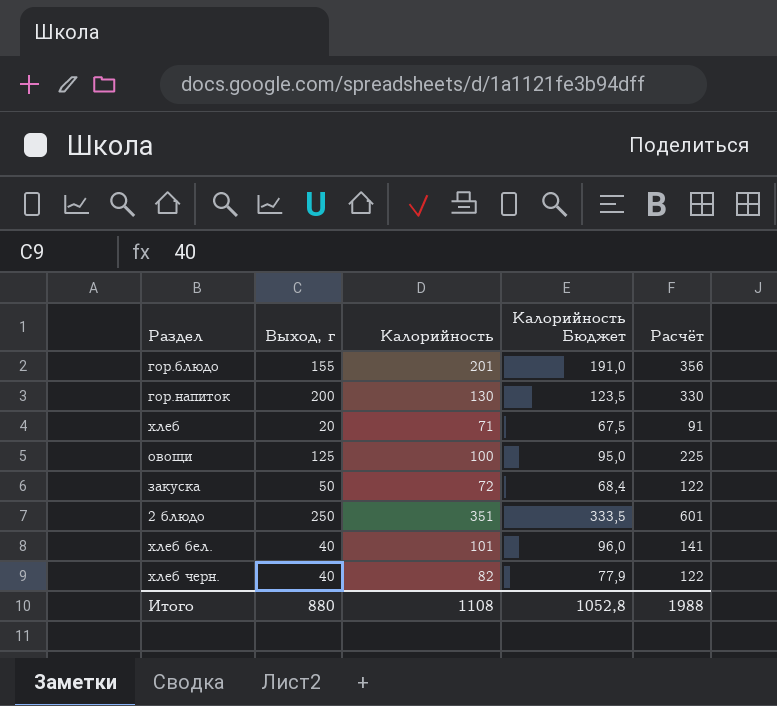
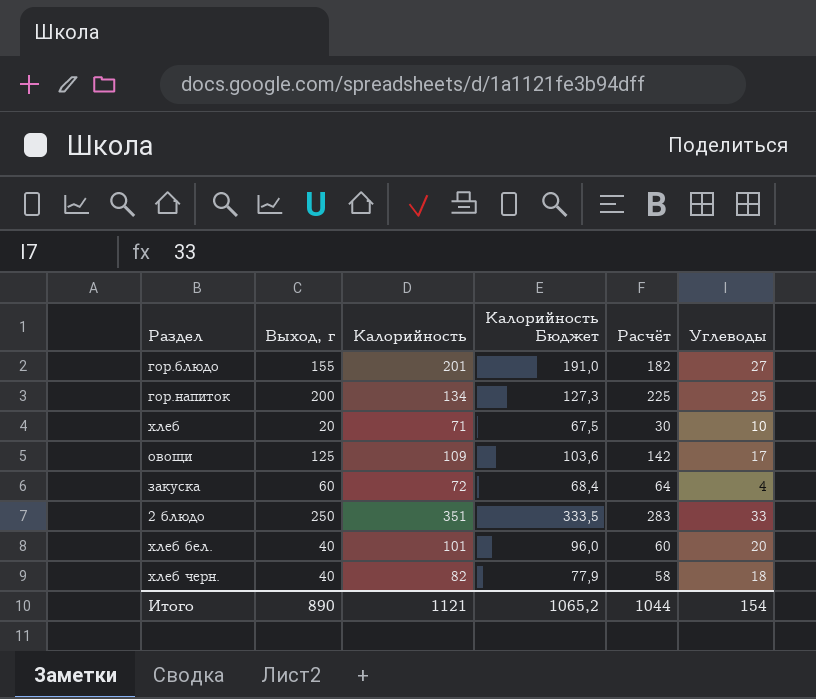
column Расчёт | formula: [Выход, г] + [Калорийность] -> [Выход, г] + [Углеводы]
column Углеводы | position: none -> 6
гор.напиток | Калорийность: 130 -> 134
гор.напиток | Калорийность Бюджет: 123,5 -> 127,3
овощи | Калорийность: 100 -> 109
овощи | Калорийность Бюджет: 95,0 -> 103,6
закуска | Выход, г: 50 -> 60
Итого | Выход, г: 880 -> 890
Итого | Калорийность: 1108 -> 1121
Итого | Калорийность Бюджет: 1052,8 -> 1065,2
Итого | Расчёт: 1988 -> 1044

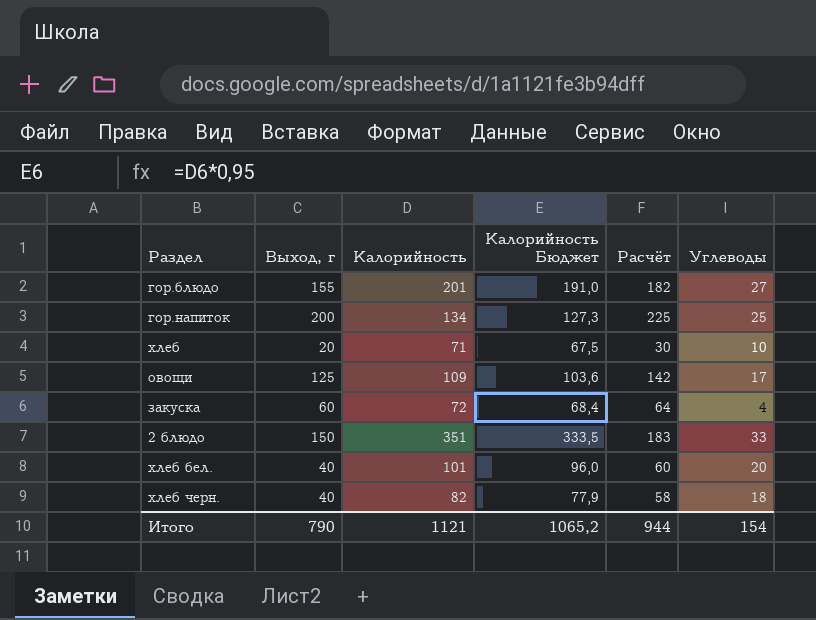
2 блюдо | Выход, г: 250 -> 150
2 блюдо | Расчёт: 283 -> 183
Итого | Выход, г: 890 -> 790
Итого | Расчёт: 1044 -> 944

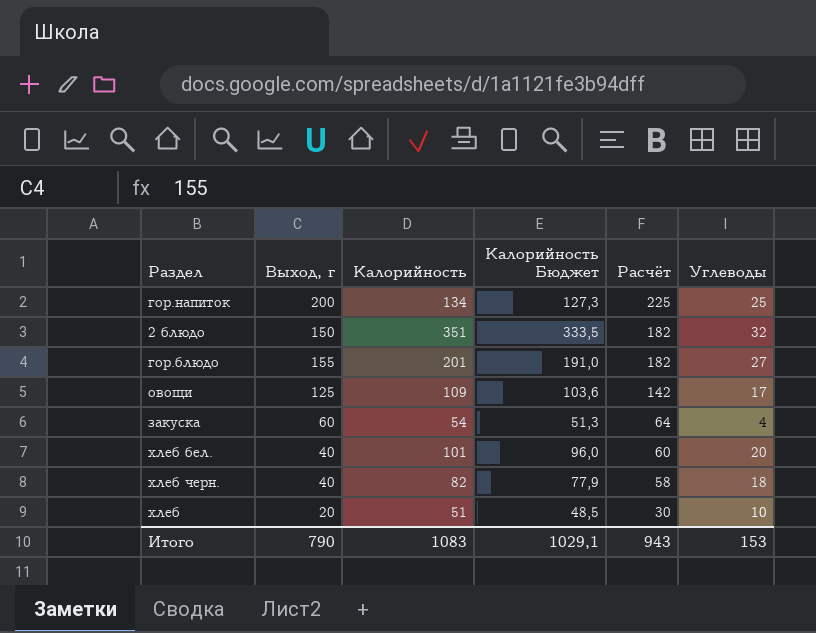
row order: none -> Расчёт descending
2 блюдо | Расчёт: 183 -> 182
2 блюдо | Углеводы: 33 -> 32
закуска | Калорийность: 72 -> 54
закуска | Калорийность Бюджет: 68,4 -> 51,3
хлеб | Калорийность: 71 -> 51
хлеб | Калорийность Бюджет: 67,5 -> 48,5
Итого | Калорийность: 1121 -> 1083
Итого | Калорийность Бюджет: 1065,2 -> 1029,1
Итого | Расчёт: 944 -> 943
Итого | Углеводы: 154 -> 153

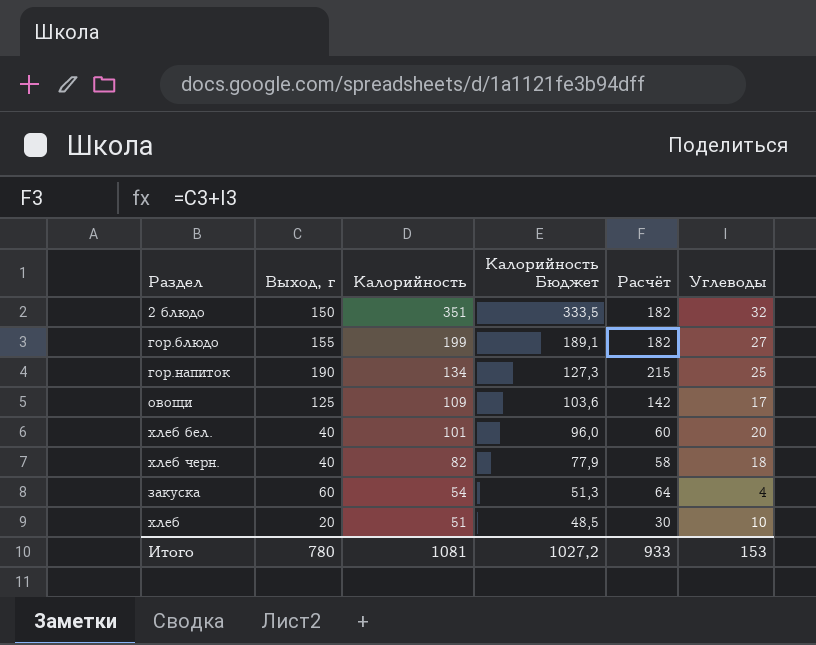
row order: Расчёт descending -> Калорийность descending
гор.блюдо | Калорийность: 201 -> 199
гор.блюдо | Калорийность Бюджет: 191,0 -> 189,1
гор.напиток | Выход, г: 200 -> 190
гор.напиток | Расчёт: 225 -> 215
Итого | Выход, г: 790 -> 780
Итого | Калорийность: 1083 -> 1081
Итого | Калорийность Бюджет: 1029,1 -> 1027,2
Итого | Расчёт: 943 -> 933

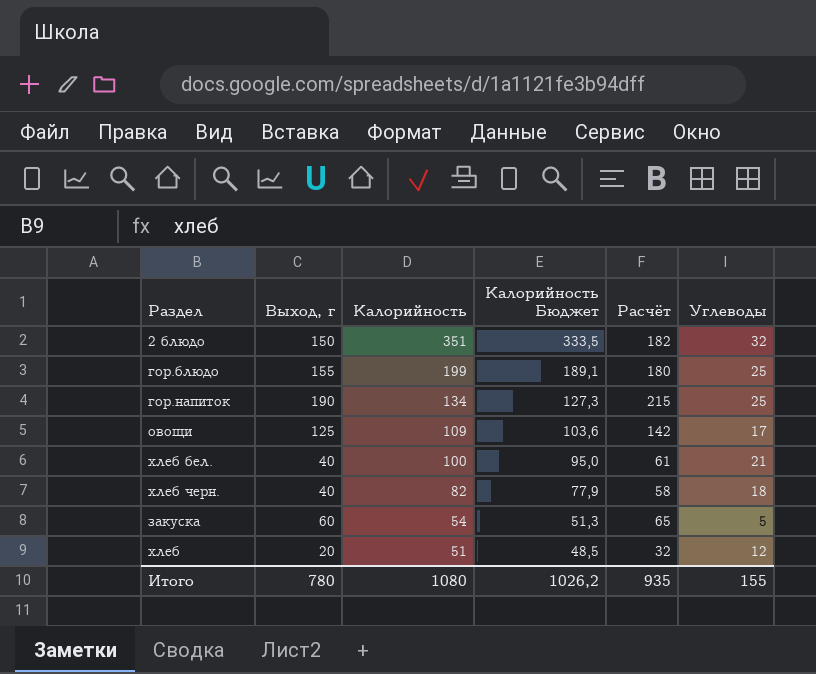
гор.блюдо | Расчёт: 182 -> 180
гор.блюдо | Углеводы: 27 -> 25
хлеб бел. | Калорийность: 101 -> 100
хлеб бел. | Калорийность Бюджет: 96,0 -> 95,0
хлеб бел. | Расчёт: 60 -> 61
хлеб бел. | Углеводы: 20 -> 21
закуска | Расчёт: 64 -> 65
закуска | Углеводы: 4 -> 5
хлеб | Расчёт: 30 -> 32
хлеб | Углеводы: 10 -> 12
Итого | Калорийность: 1081 -> 1080
Итого | Калорийность Бюджет: 1027,2 -> 1026,2
Итого | Расчёт: 933 -> 935
Итого | Углеводы: 153 -> 155

